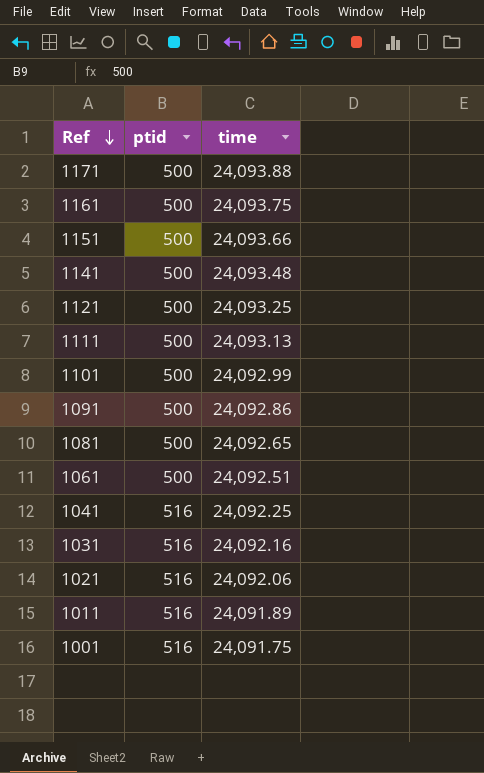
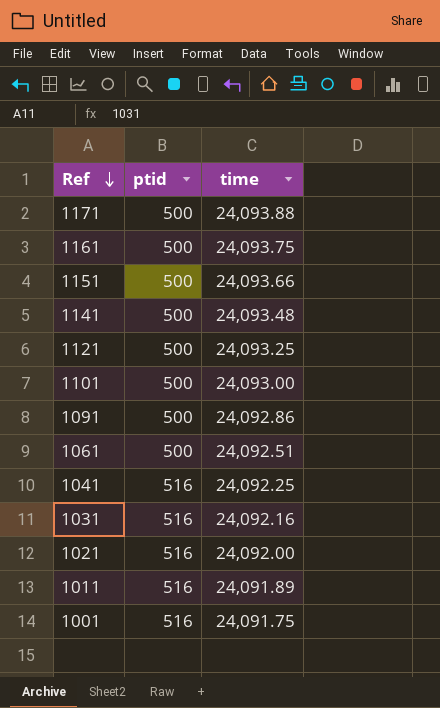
row 1111: 500 | 24,093.13 -> none
row 1081: 500 | 24,092.65 -> none
1101 | time: 24,092.99 -> 24,093.00
1021 | time: 24,092.06 -> 24,092.00

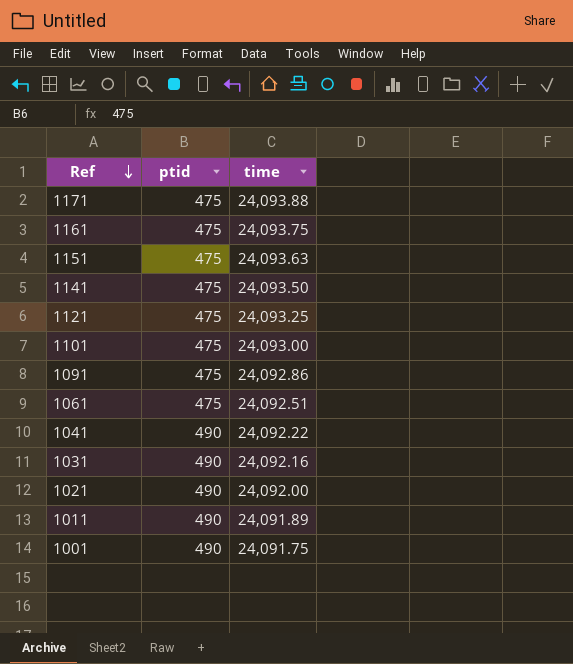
1171 | ptid: 500 -> 475
1161 | ptid: 500 -> 475
1151 | ptid: 500 -> 475
1151 | time: 24,093.66 -> 24,093.63
1141 | ptid: 500 -> 475
1141 | time: 24,093.48 -> 24,093.50
1121 | ptid: 500 -> 475
1101 | ptid: 500 -> 475
1091 | ptid: 500 -> 475
1061 | ptid: 500 -> 475
1041 | ptid: 516 -> 490
1041 | time: 24,092.25 -> 24,092.22
1031 | ptid: 516 -> 490
1021 | ptid: 516 -> 490
1011 | ptid: 516 -> 490
1001 | ptid: 516 -> 490

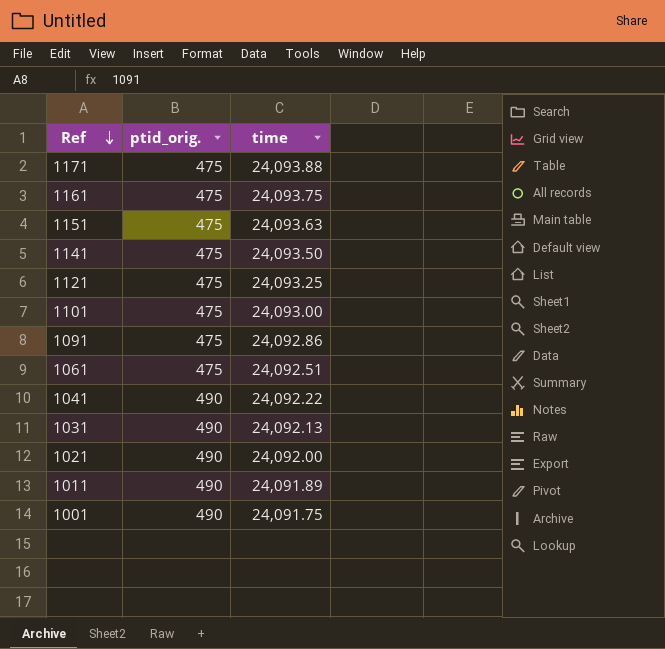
column name: ptid -> ptid_orig.
1031 | time: 24,092.16 -> 24,092.13

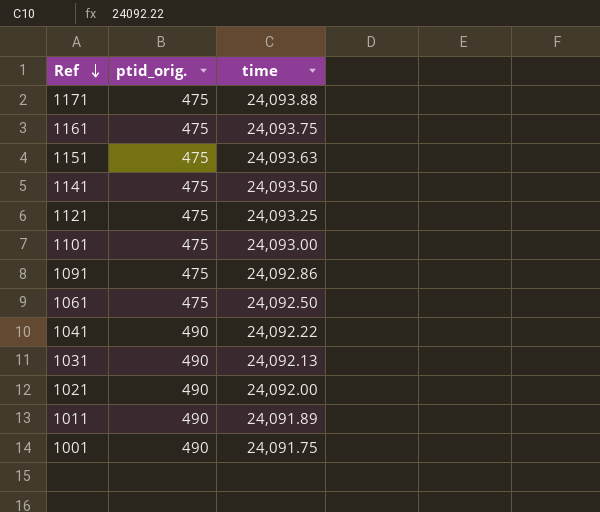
1061 | time: 24,092.51 -> 24,092.50

